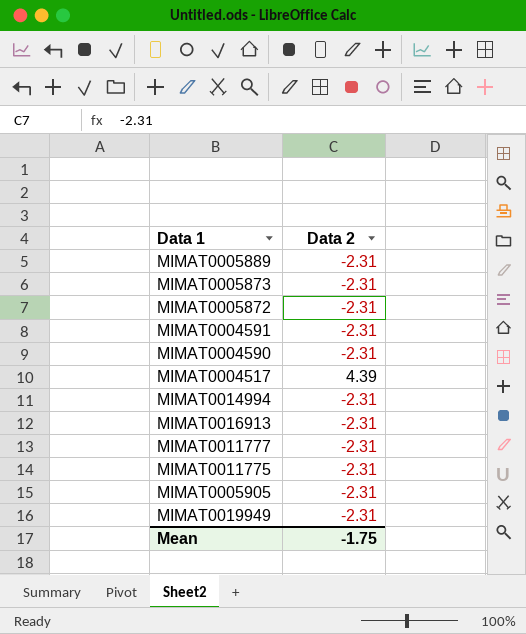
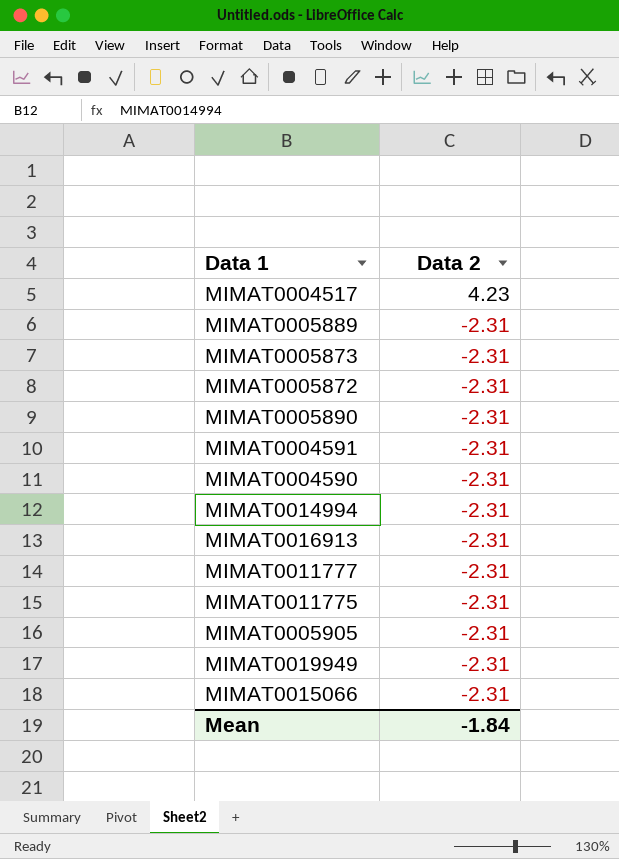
row order: none -> Data 2 descending
MIMAT0004517 | Data 2: 4.39 -> 4.23
row MIMAT0005890: none -> -2.31
row MIMAT0015066: none -> -2.31
Mean | Data 2: -1.75 -> -1.84

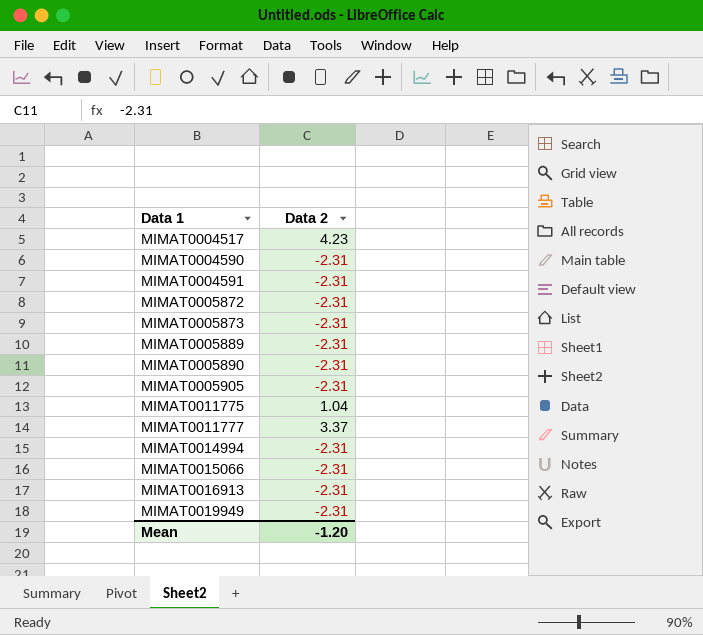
row order: Data 2 descending -> Data 1 ascending
MIMAT0011775 | Data 2: -2.31 -> 1.04
MIMAT0011777 | Data 2: -2.31 -> 3.37
Mean | Data 2: -1.84 -> -1.20

